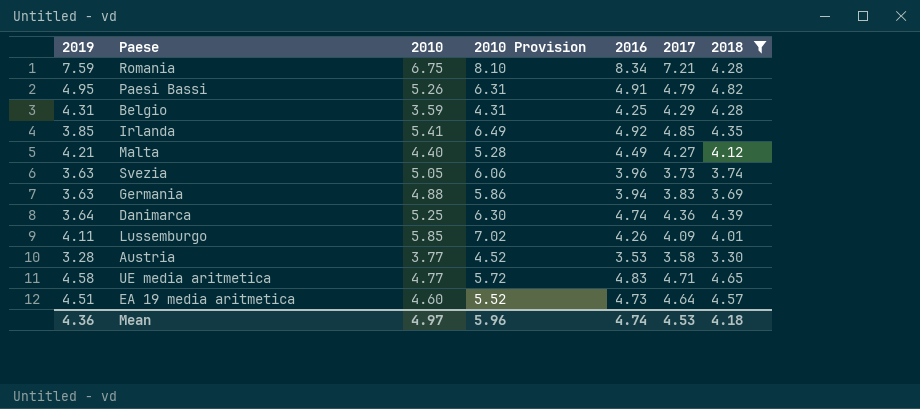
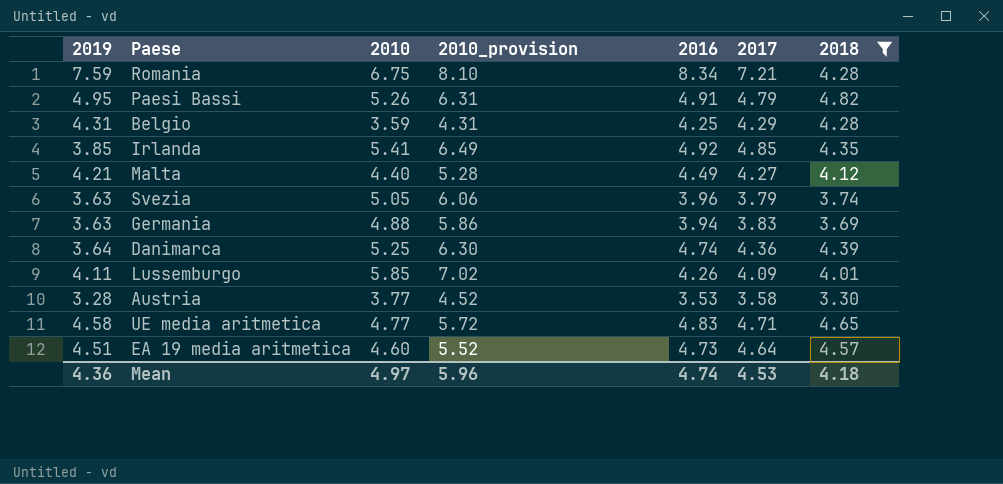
column name: 2010 Provision -> 2010_provision
Svezia | 2017: 3.73 -> 3.79

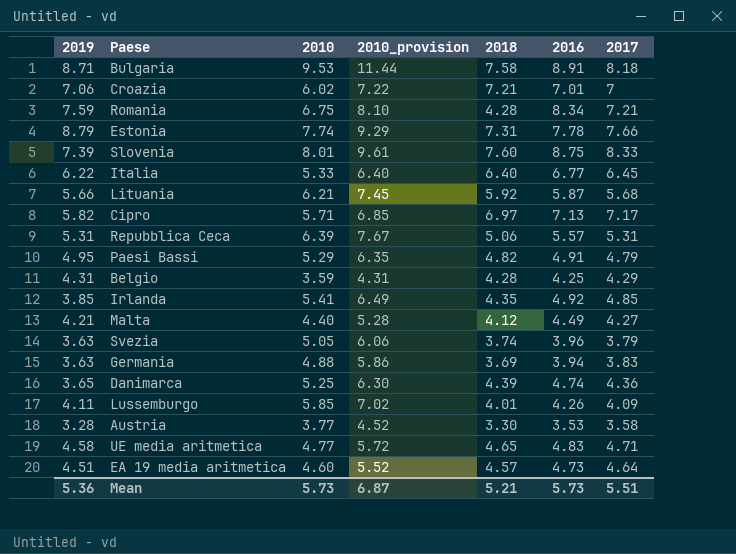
filter: 2018 <= 4.82 -> none
column 2018 | position: 7 -> 5
Paesi Bassi | 2010: 5.26 -> 5.29
Paesi Bassi | 2010_provision: 6.31 -> 6.35
Danimarca | 2019: 3.64 -> 3.65
Mean | 2019: 4.36 -> 5.36
Mean | 2010: 4.97 -> 5.73
Mean | 2010_provision: 5.96 -> 6.87
Mean | 2018: 4.18 -> 5.21
Mean | 2016: 4.74 -> 5.73
Mean | 2017: 4.53 -> 5.51

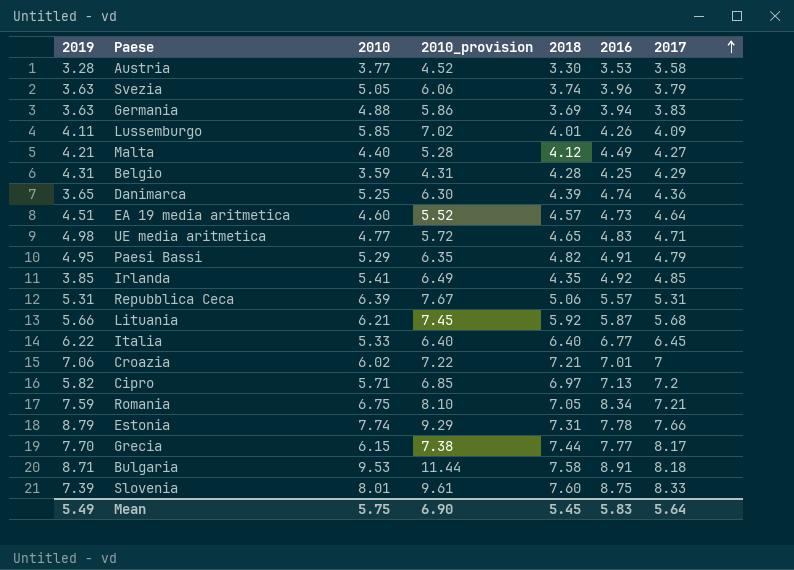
row order: none -> 2017 ascending
UE media aritmetica | 2019: 4.58 -> 4.98
Cipro | 2017: 7.17 -> 7.2
Romania | 2018: 4.28 -> 7.05
row Grecia: none -> 7.70 | 6.15 | 7.38 | 7.44 | 7.77 | 8.17
Mean | 2019: 5.36 -> 5.49
Mean | 2010: 5.73 -> 5.75
Mean | 2010_provision: 6.87 -> 6.90
Mean | 2018: 5.21 -> 5.45
Mean | 2016: 5.73 -> 5.83
Mean | 2017: 5.51 -> 5.64

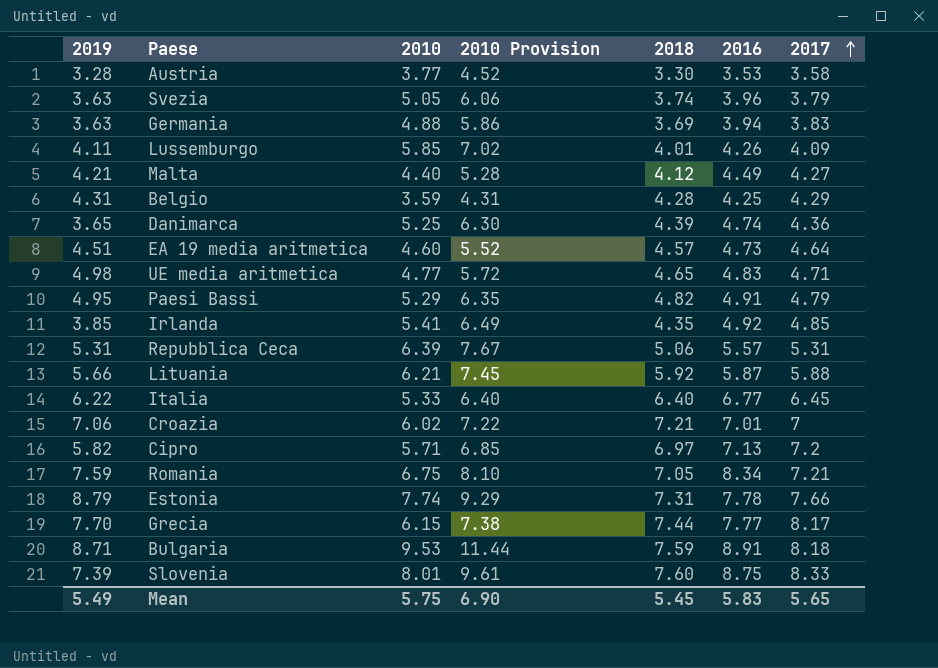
column name: 2010_provision -> 2010 Provision
Lituania | 2017: 5.68 -> 5.88
Bulgaria | 2018: 7.58 -> 7.59
Mean | 2017: 5.64 -> 5.65

